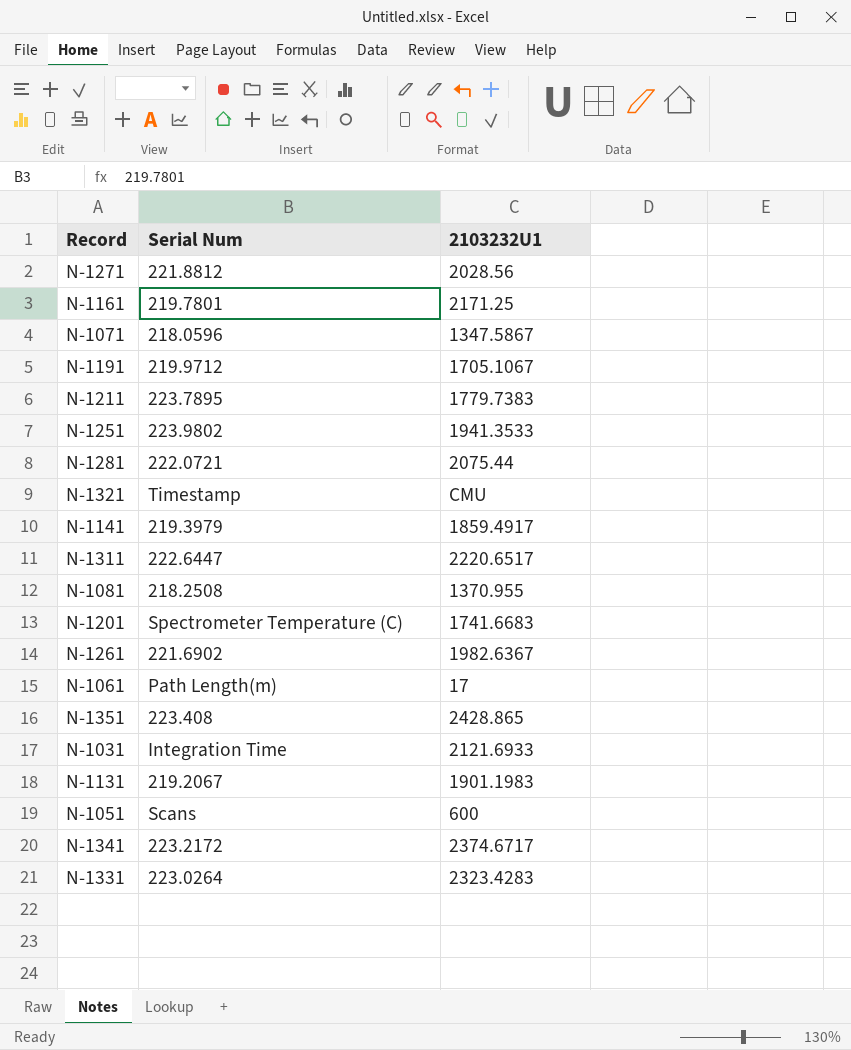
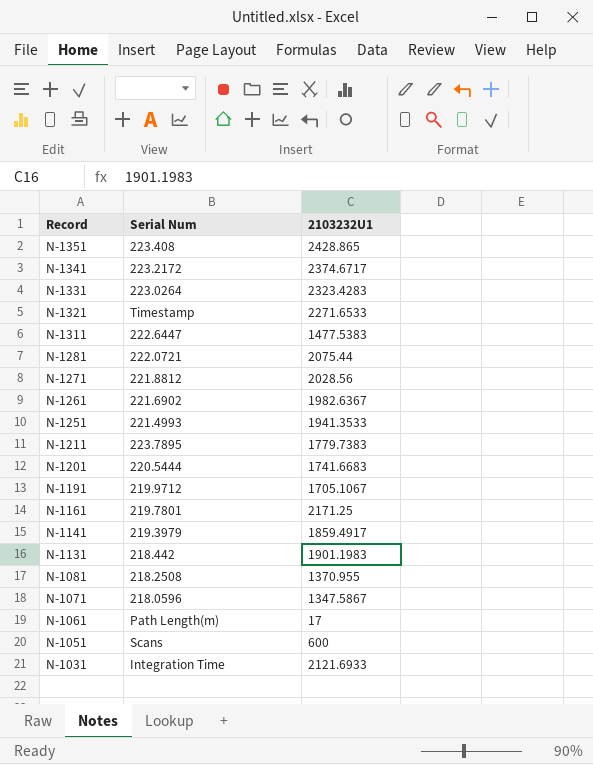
row order: none -> Record descending
N-1321 | 2103232U1: CMU -> 2271.6533
N-1311 | 2103232U1: 2220.6517 -> 1477.5383
N-1251 | Serial Num: 223.9802 -> 221.4993
N-1201 | Serial Num: Spectrometer Temperature (C) -> 220.5444
N-1131 | Serial Num: 219.2067 -> 218.442

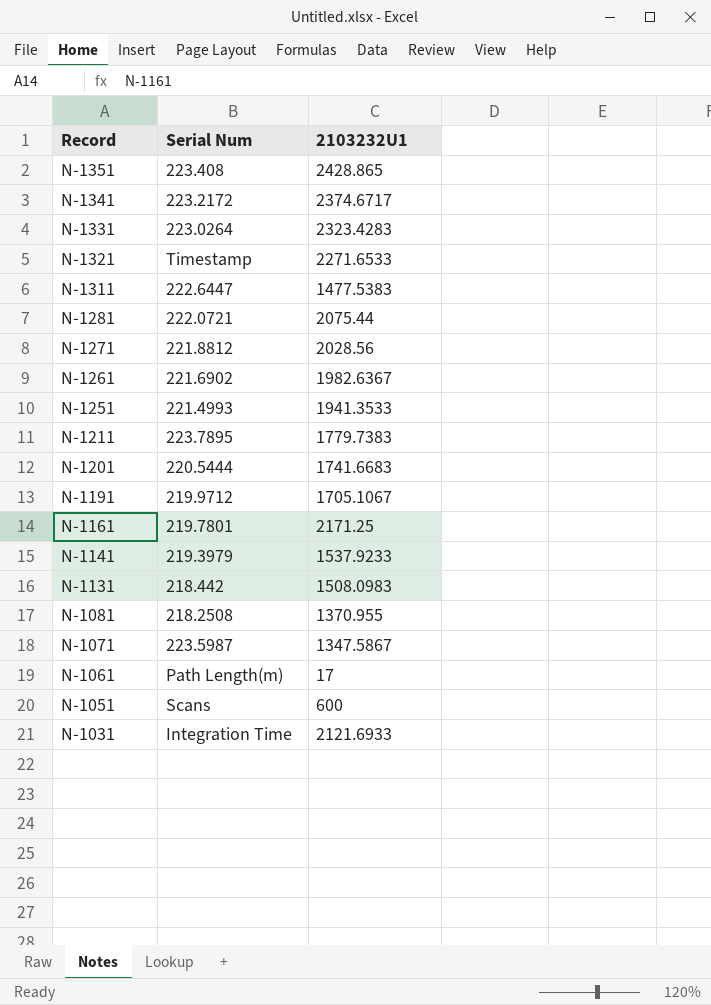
N-1141 | 2103232U1: 1859.4917 -> 1537.9233
N-1131 | 2103232U1: 1901.1983 -> 1508.0983
N-1071 | Serial Num: 218.0596 -> 223.5987

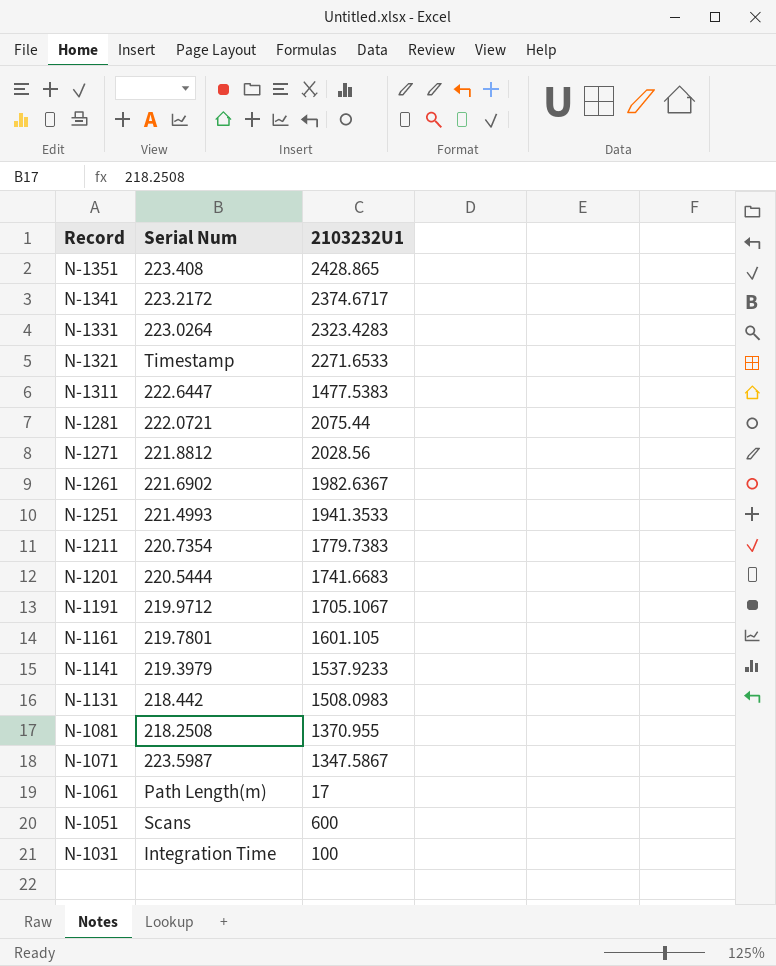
N-1211 | Serial Num: 223.7895 -> 220.7354
N-1161 | 2103232U1: 2171.25 -> 1601.105
N-1031 | 2103232U1: 2121.6933 -> 100

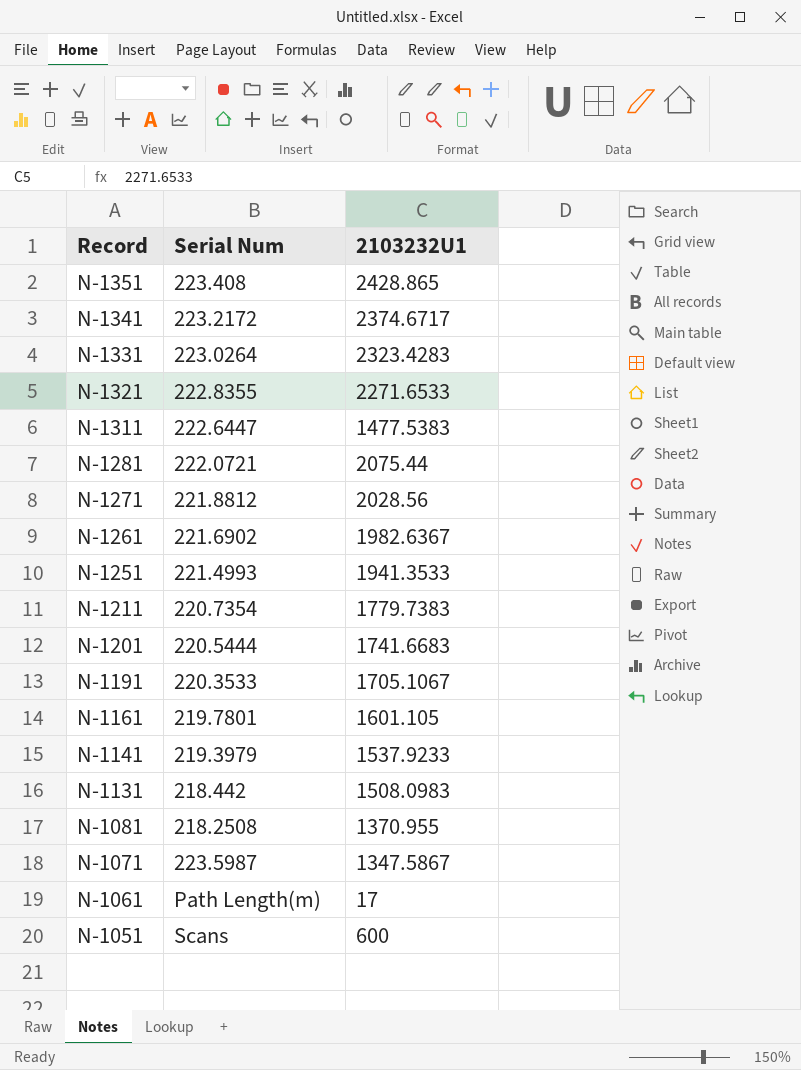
row N-1031: Integration Time | 100 -> none
N-1321 | Serial Num: Timestamp -> 222.8355
N-1191 | Serial Num: 219.9712 -> 220.3533

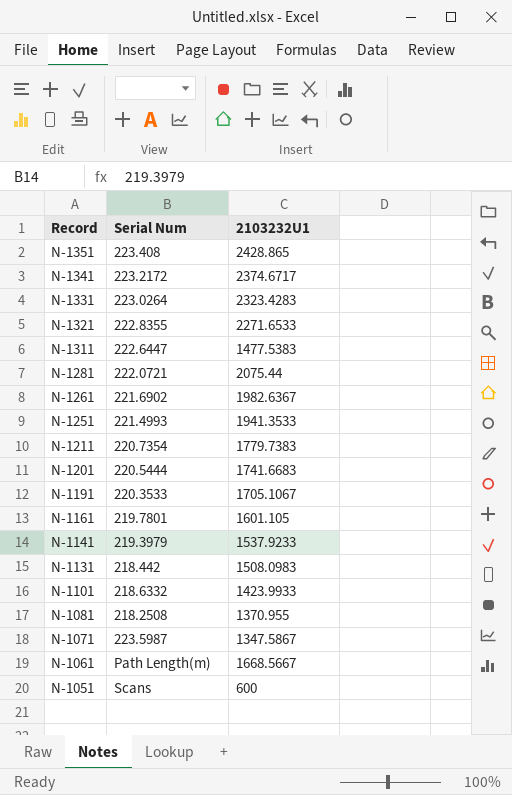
row N-1271: 221.8812 | 2028.56 -> none
row N-1101: none -> 218.6332 | 1423.9933
N-1061 | 2103232U1: 17 -> 1668.5667

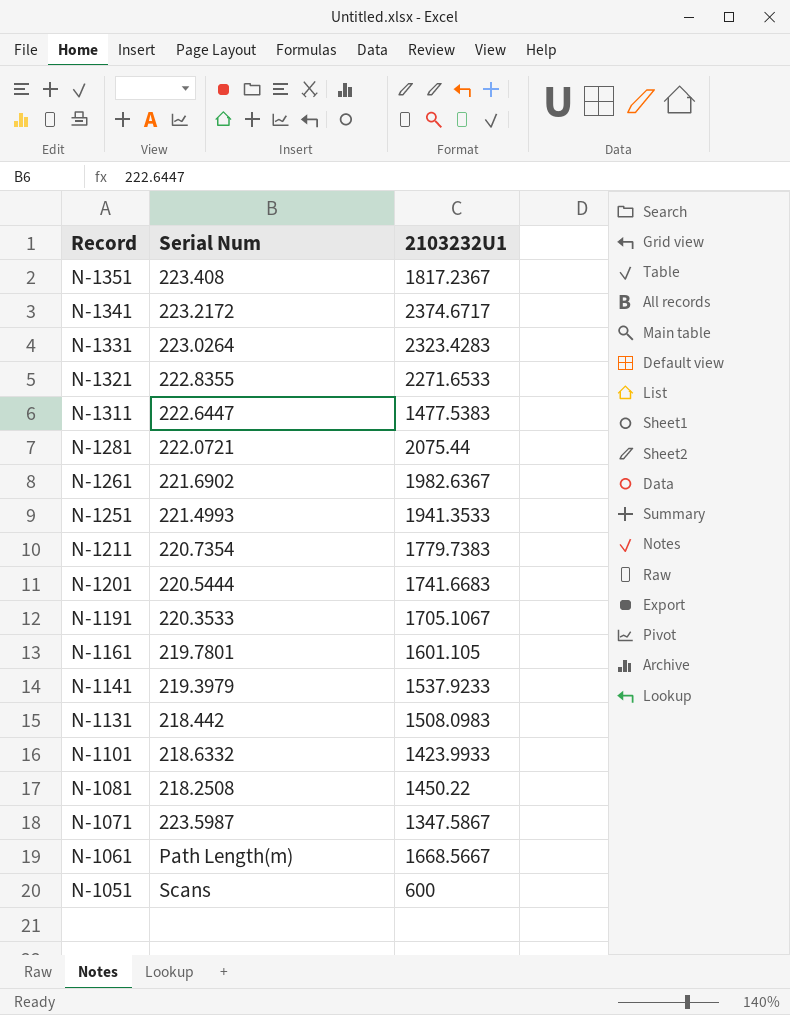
N-1351 | 2103232U1: 2428.865 -> 1817.2367
N-1081 | 2103232U1: 1370.955 -> 1450.22

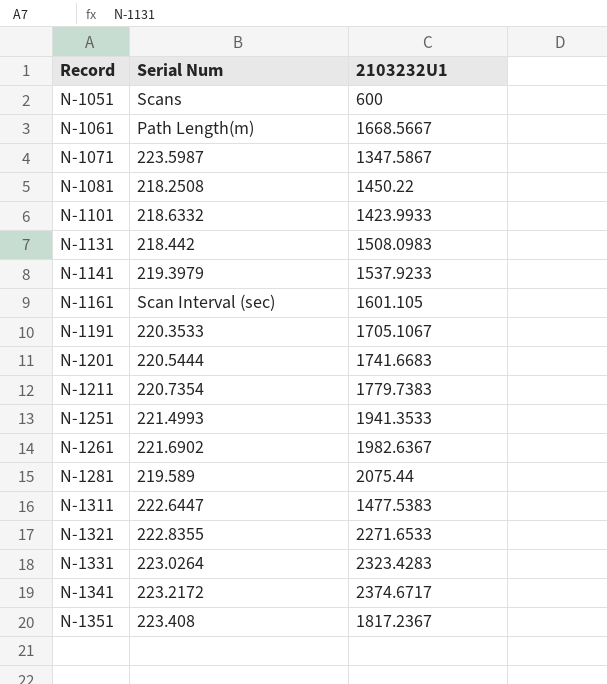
row order: Record descending -> Record ascending
N-1161 | Serial Num: 219.7801 -> Scan Interval (sec)
N-1281 | Serial Num: 222.0721 -> 219.589

